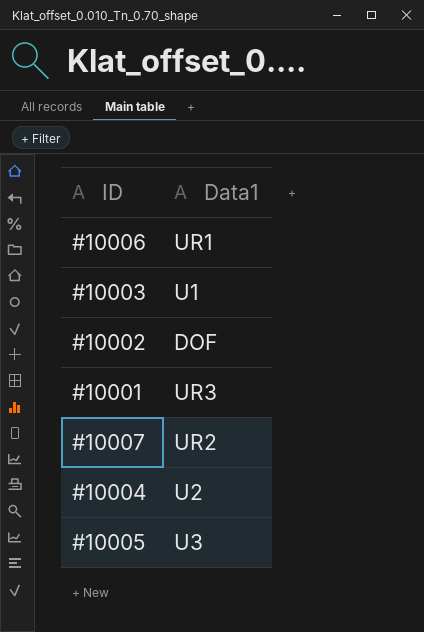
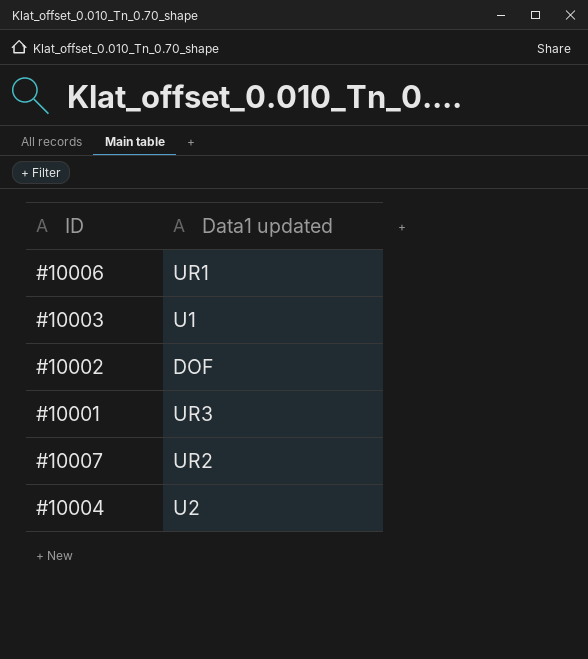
column name: Data1 -> Data1 updated
row #10005: U3 -> none

